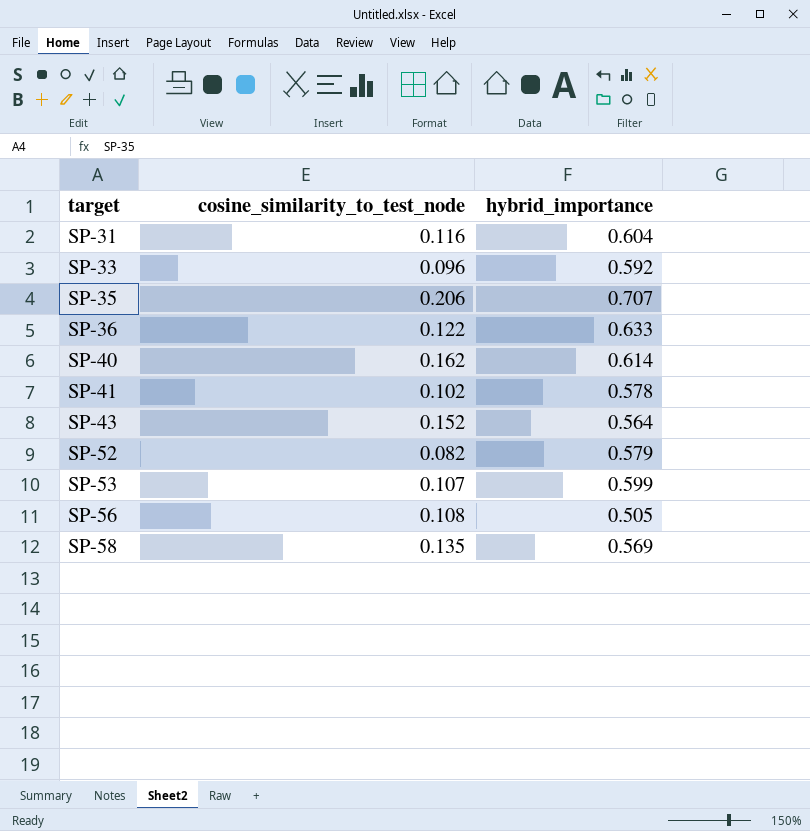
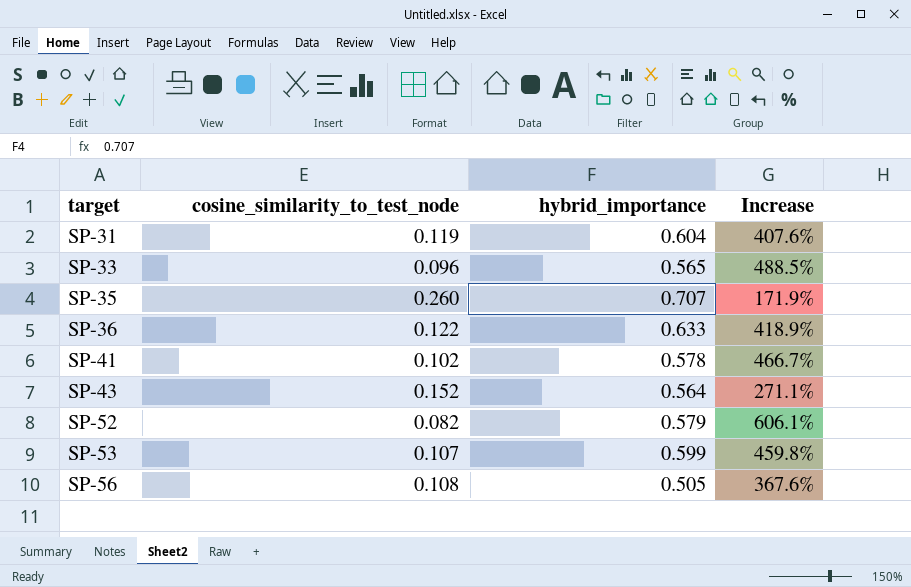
column Increase | formula: none -> ([hybrid_importance] - [cosine_similarity_to_test_node]) / [cosine_similarity_to_test_node]
row SP-40: 0.162 | 0.614 -> none
row SP-58: 0.135 | 0.569 -> none
SP-31 | cosine_similarity_to_test_node: 0.116 -> 0.119
SP-33 | hybrid_importance: 0.592 -> 0.565
SP-35 | cosine_similarity_to_test_node: 0.206 -> 0.260

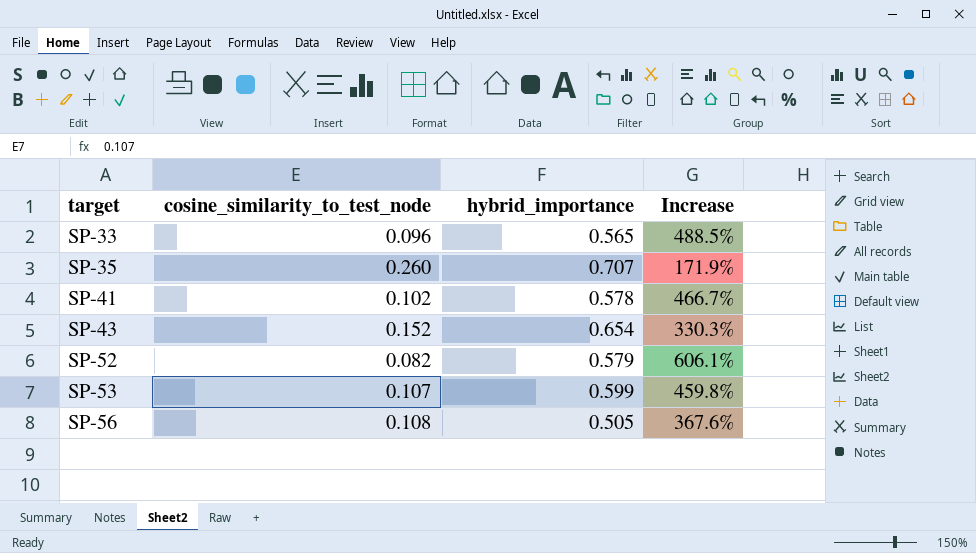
row SP-31: 0.119 | 0.604 | 407.6% -> none
row SP-36: 0.122 | 0.633 | 418.9% -> none
SP-43 | hybrid_importance: 0.564 -> 0.654
SP-43 | Increase: 271.1% -> 330.3%

